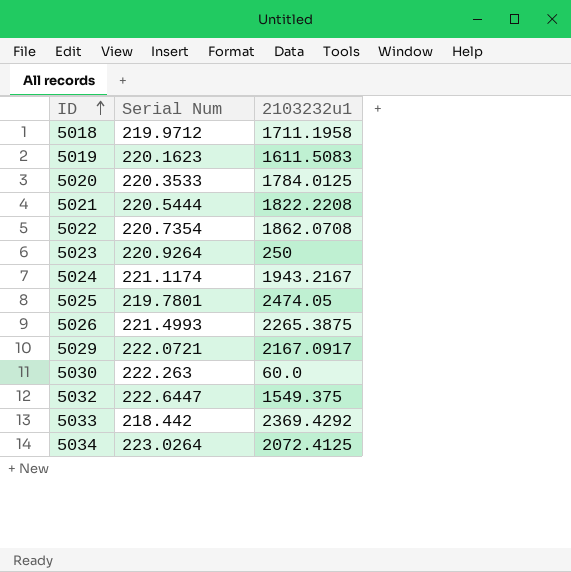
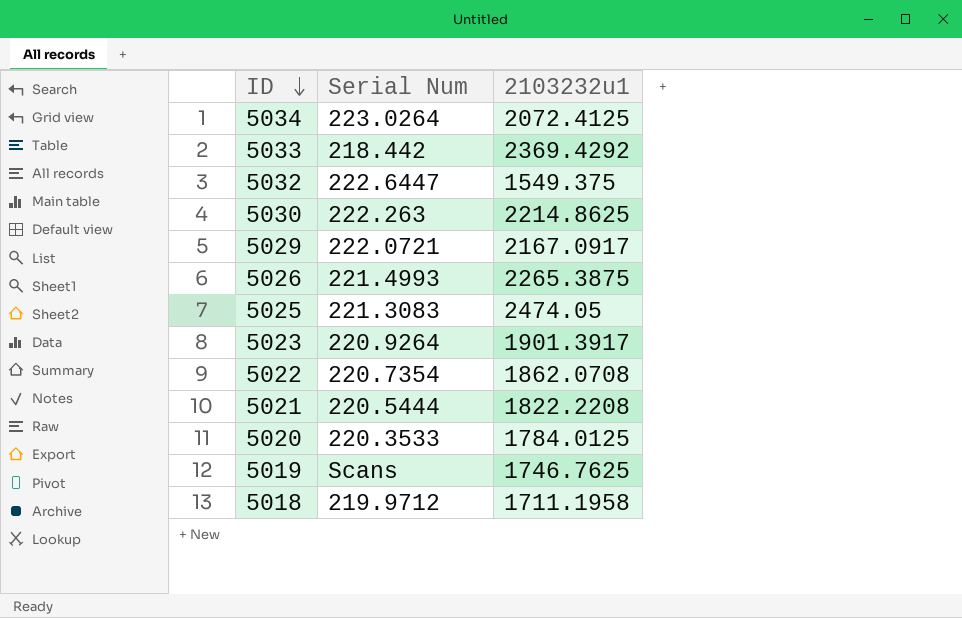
row order: ID ascending -> ID descending
row 5024: 221.1174 | 1943.2167 -> none
5030 | 2103232u1: 60.0 -> 2214.8625
5025 | Serial Num: 219.7801 -> 221.3083
5023 | 2103232u1: 250 -> 1901.3917
5019 | Serial Num: 220.1623 -> Scans
5019 | 2103232u1: 1611.5083 -> 1746.7625

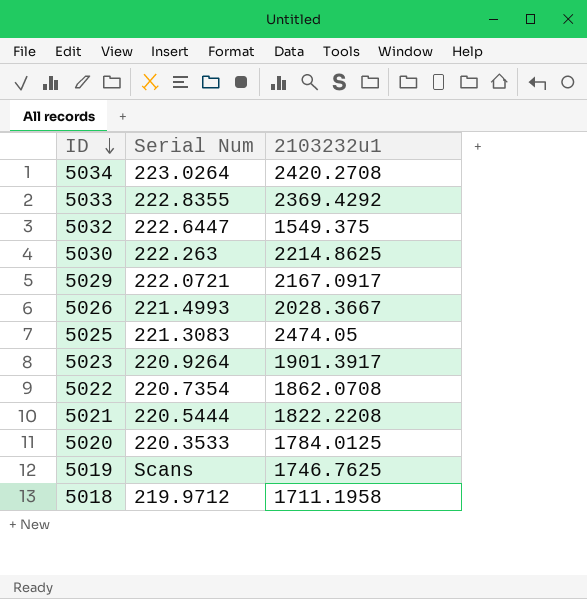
5034 | 2103232u1: 2072.4125 -> 2420.2708
5033 | Serial Num: 218.442 -> 222.8355
5026 | 2103232u1: 2265.3875 -> 2028.3667

